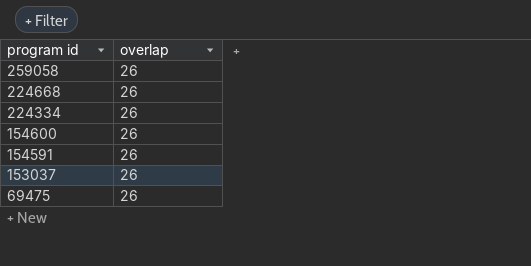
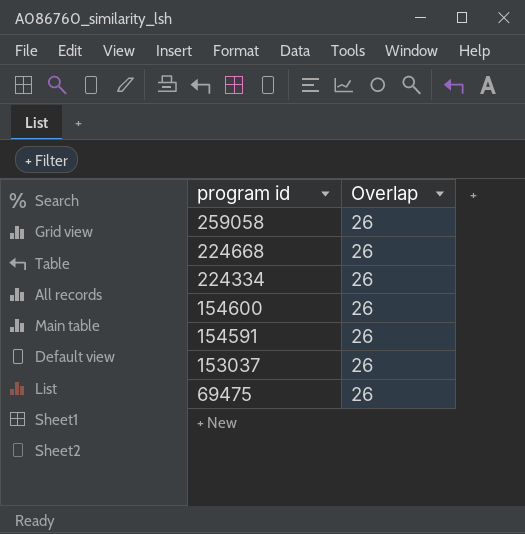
column name: overlap -> Overlap

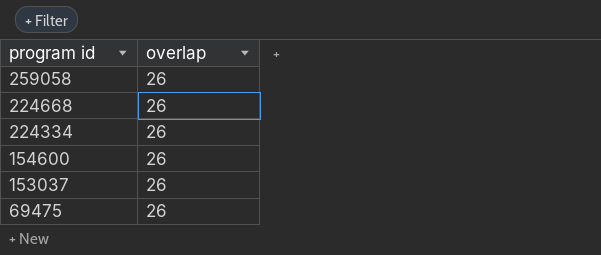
column name: Overlap -> overlap
row 154591: 26 -> none

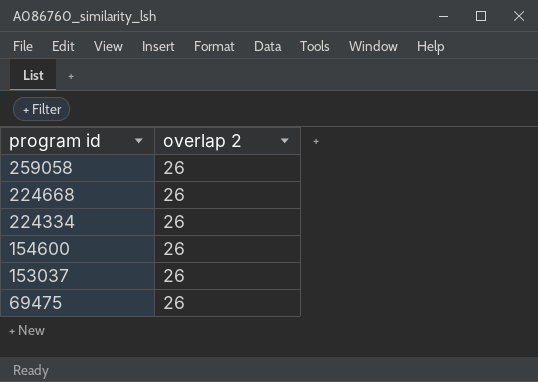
column name: overlap -> overlap 2

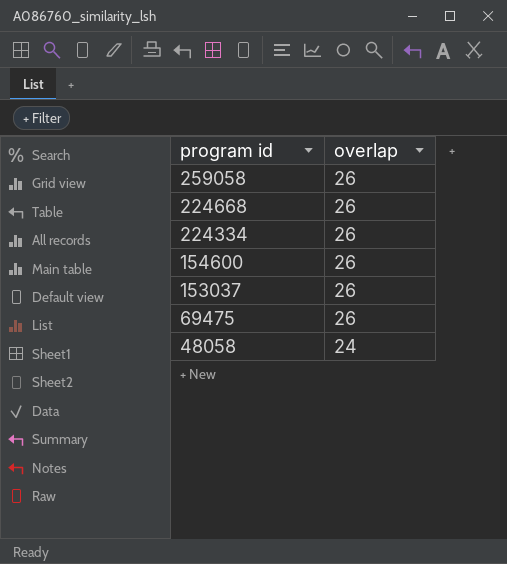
column name: overlap 2 -> overlap
row 48058: none -> 24

